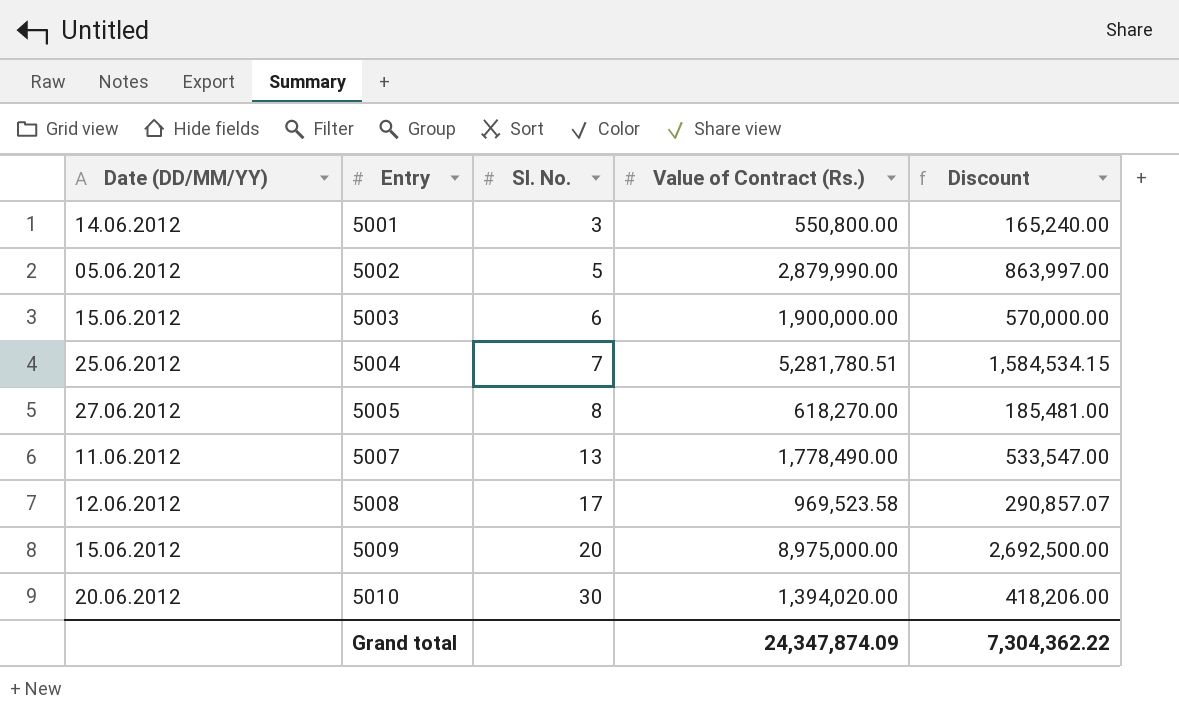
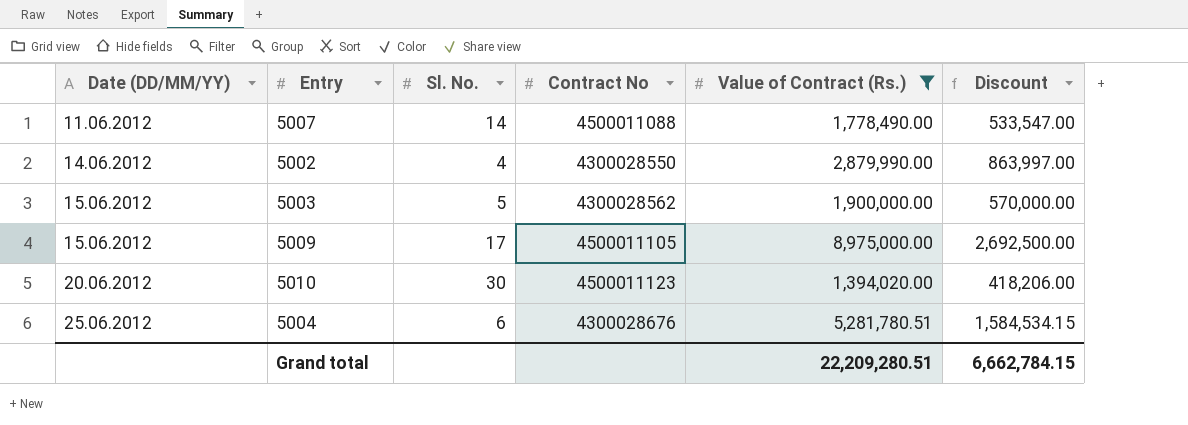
filter: none -> Value of Contract (Rs.) >= 1,394,020.00
row order: Entry ascending -> Date (DD/MM/YY) ascending
column Contract No | position: none -> 4
5007 | Sl. No.: 13 -> 14
5002 | Date (DD/MM/YY): 05.06.2012 -> 14.06.2012
5002 | Sl. No.: 5 -> 4
5003 | Sl. No.: 6 -> 5
5009 | Sl. No.: 20 -> 17
5004 | Sl. No.: 7 -> 6
Grand total | Value of Contract (Rs.): 24,347,874.09 -> 22,209,280.51
Grand total | Discount: 7,304,362.22 -> 6,662,784.15

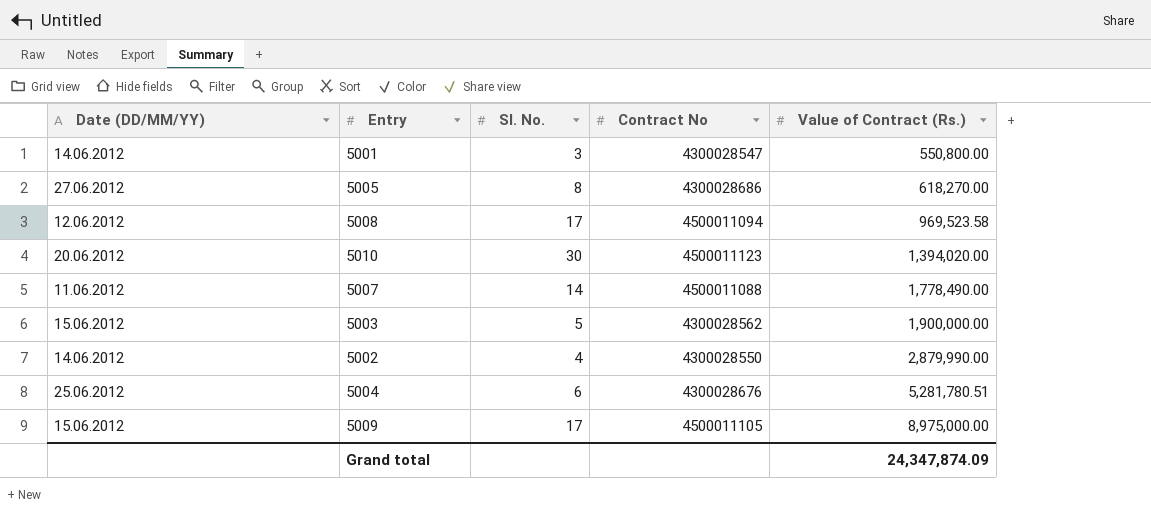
filter: Value of Contract (Rs.) >= 1,394,020.00 -> none
row order: Date (DD/MM/YY) ascending -> Value of Contract (Rs.) ascending
column Discount | formula: [Value of Contract (Rs.)] * 0.3 -> none
Grand total | Value of Contract (Rs.): 22,209,280.51 -> 24,347,874.09

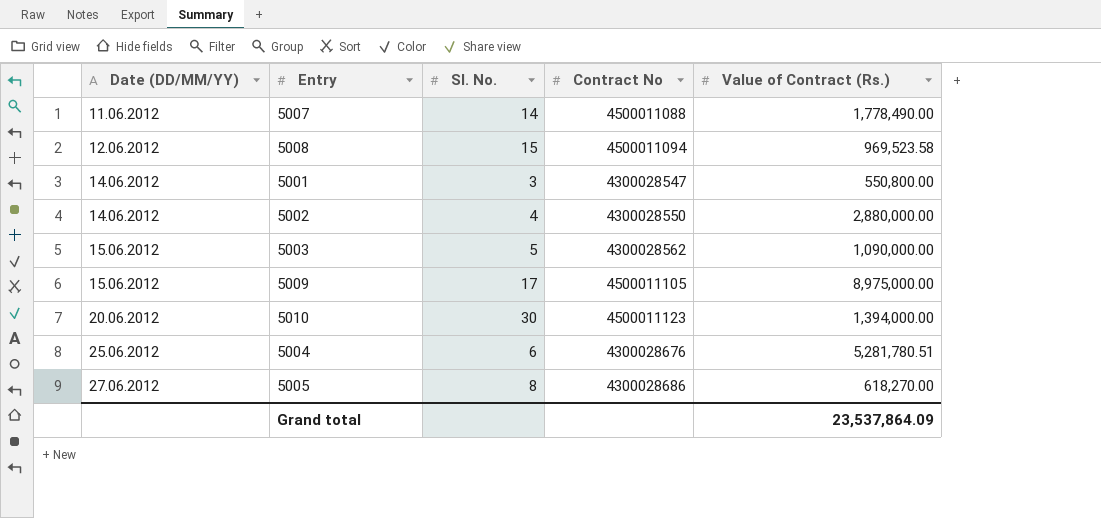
row order: Value of Contract (Rs.) ascending -> Date (DD/MM/YY) ascending
5008 | Sl. No.: 17 -> 15
5002 | Value of Contract (Rs.): 2,879,990.00 -> 2,880,000.00
5003 | Value of Contract (Rs.): 1,900,000.00 -> 1,090,000.00
5010 | Value of Contract (Rs.): 1,394,020.00 -> 1,394,000.00
Grand total | Value of Contract (Rs.): 24,347,874.09 -> 23,537,864.09

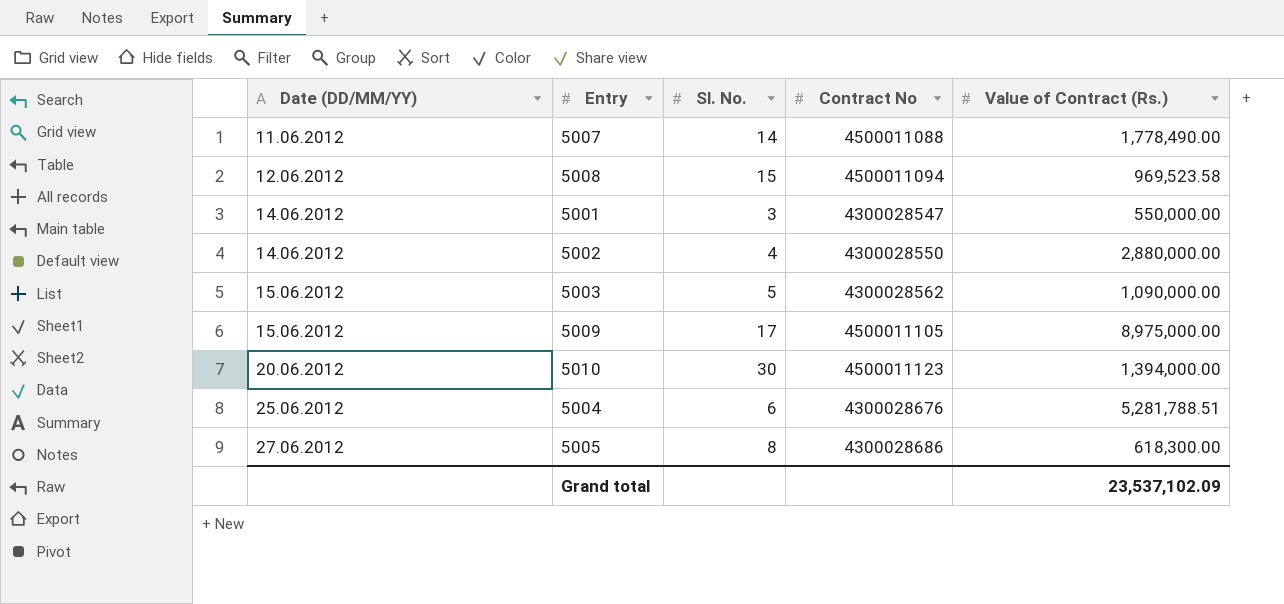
5001 | Value of Contract (Rs.): 550,800.00 -> 550,000.00
5004 | Value of Contract (Rs.): 5,281,780.51 -> 5,281,788.51
5005 | Value of Contract (Rs.): 618,270.00 -> 618,300.00
Grand total | Value of Contract (Rs.): 23,537,864.09 -> 23,537,102.09

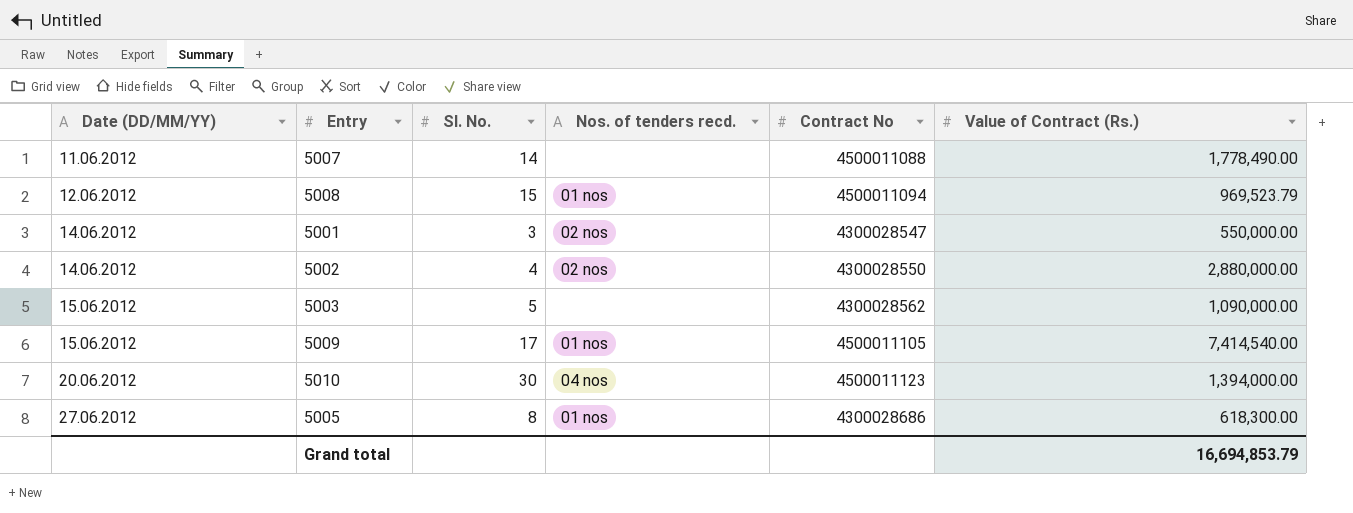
column Nos. of tenders recd. | position: none -> 4
row 5004: 25.06.2012 | 6 | 4300028676 | 5,281,788.51 -> none
5008 | Value of Contract (Rs.): 969,523.58 -> 969,523.79
5009 | Value of Contract (Rs.): 8,975,000.00 -> 7,414,540.00
Grand total | Value of Contract (Rs.): 23,537,102.09 -> 16,694,853.79

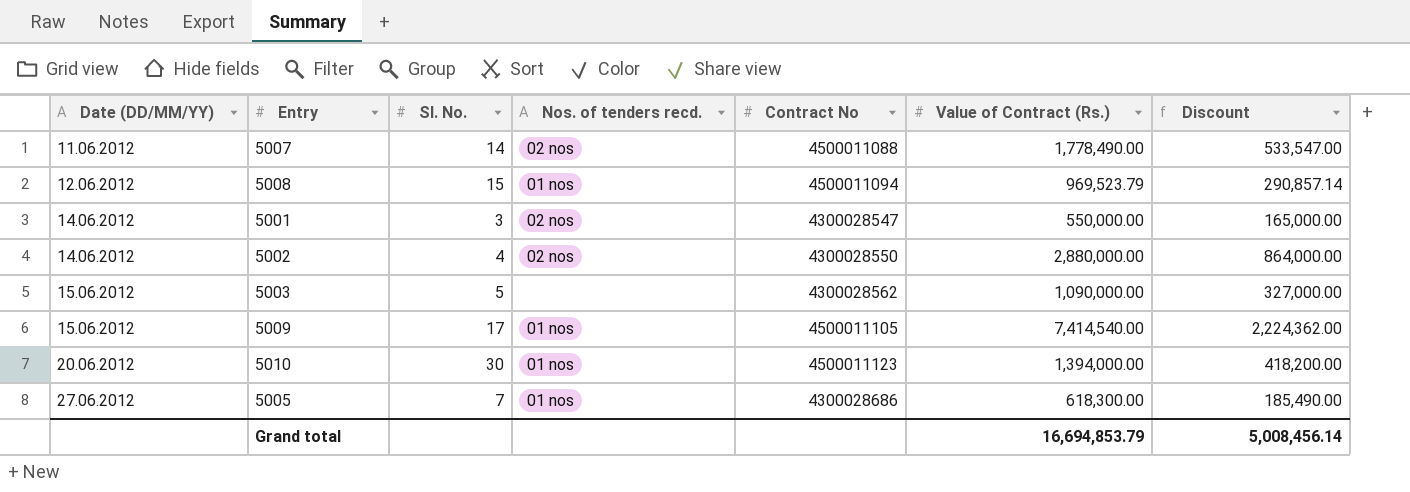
column Discount | formula: none -> [Value of Contract (Rs.)] * 0.3
5007 | Nos. of tenders recd.: none -> 02 nos
5010 | Nos. of tenders recd.: 04 nos -> 01 nos
5005 | Sl. No.: 8 -> 7

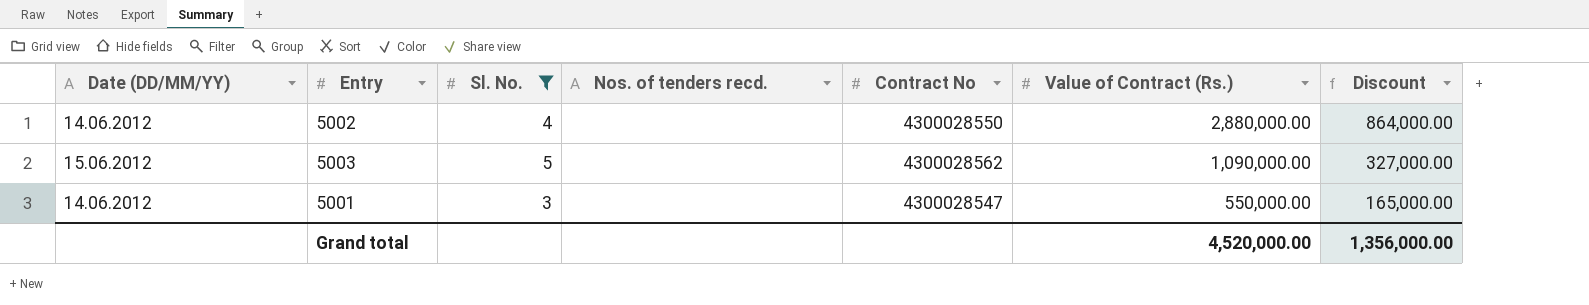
filter: none -> Sl. No. <= 5
row order: Date (DD/MM/YY) ascending -> Value of Contract (Rs.) descending
5002 | Nos. of tenders recd.: 02 nos -> none
5001 | Nos. of tenders recd.: 02 nos -> none
Grand total | Value of Contract (Rs.): 16,694,853.79 -> 4,520,000.00
Grand total | Discount: 5,008,456.14 -> 1,356,000.00

